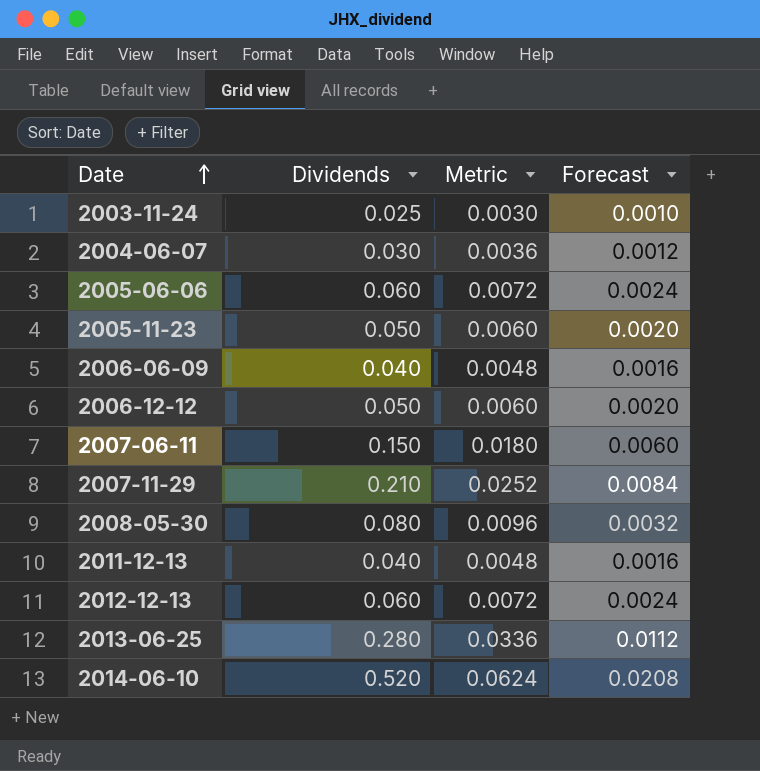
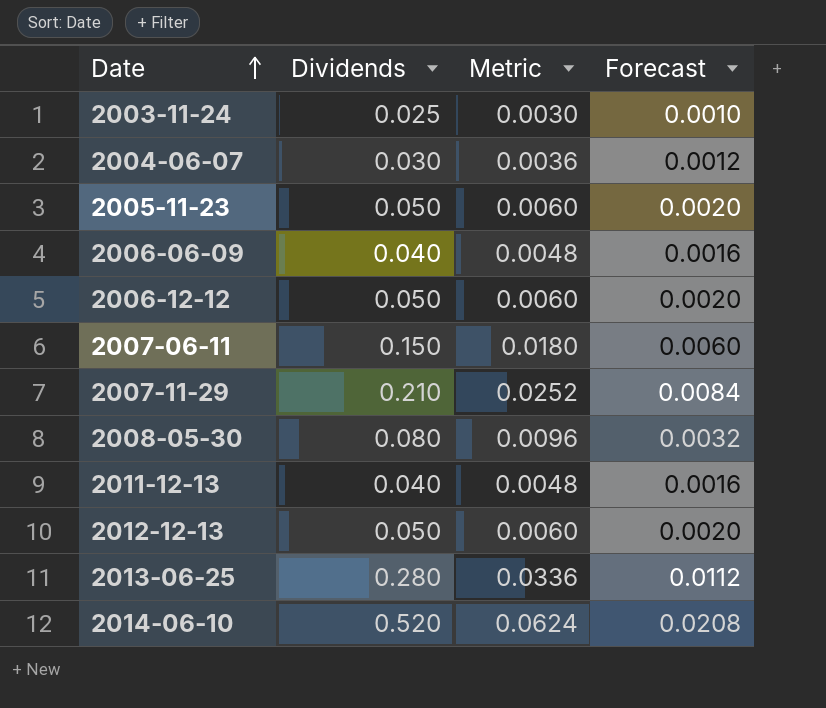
row 2005-06-06: 0.060 | 0.0072 | 0.0024 -> none
2012-12-13 | Dividends: 0.060 -> 0.050
2012-12-13 | Metric: 0.0072 -> 0.0060
2012-12-13 | Forecast: 0.0024 -> 0.0020

